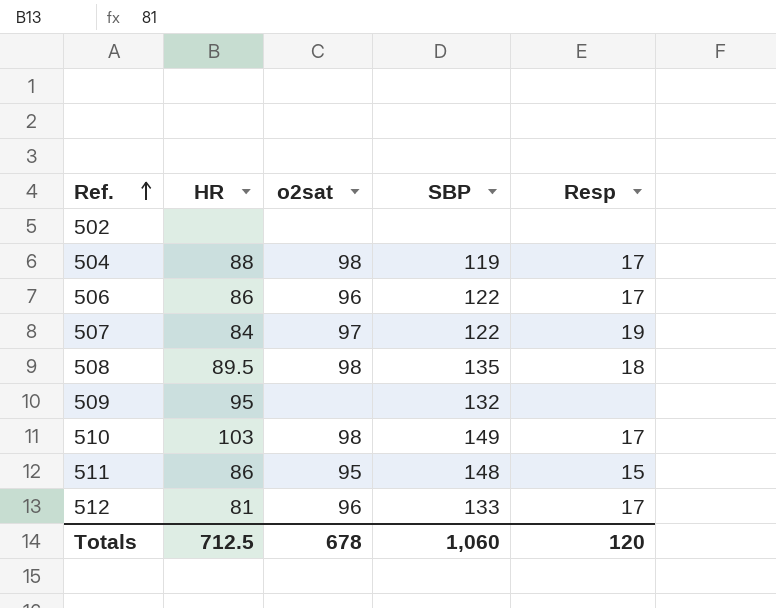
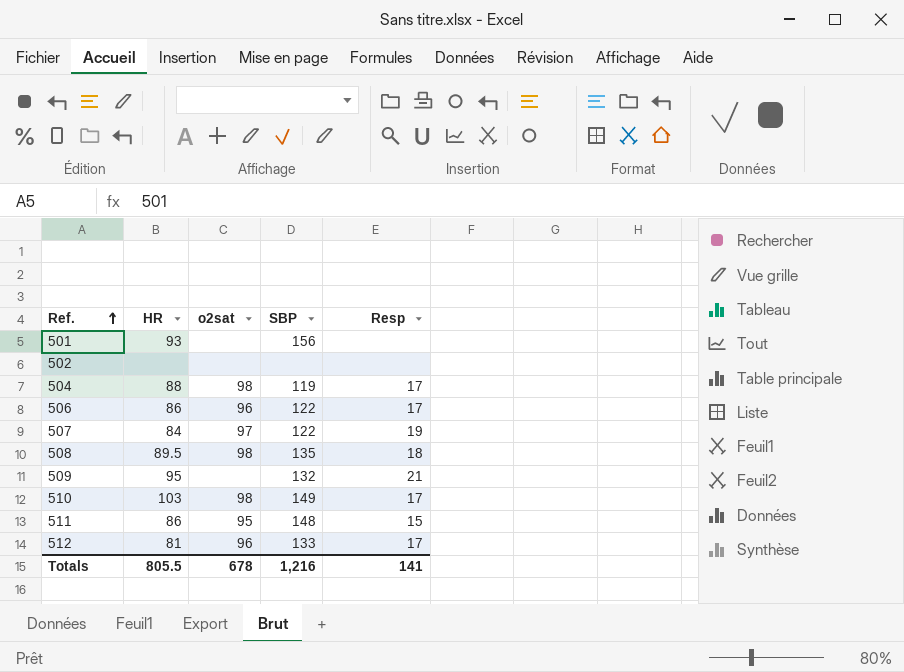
row 501: none -> 93 | none | 156 | none
509 | Resp: none -> 21
Totals | HR: 712.5 -> 805.5
Totals | SBP: 1,060 -> 1,216
Totals | Resp: 120 -> 141

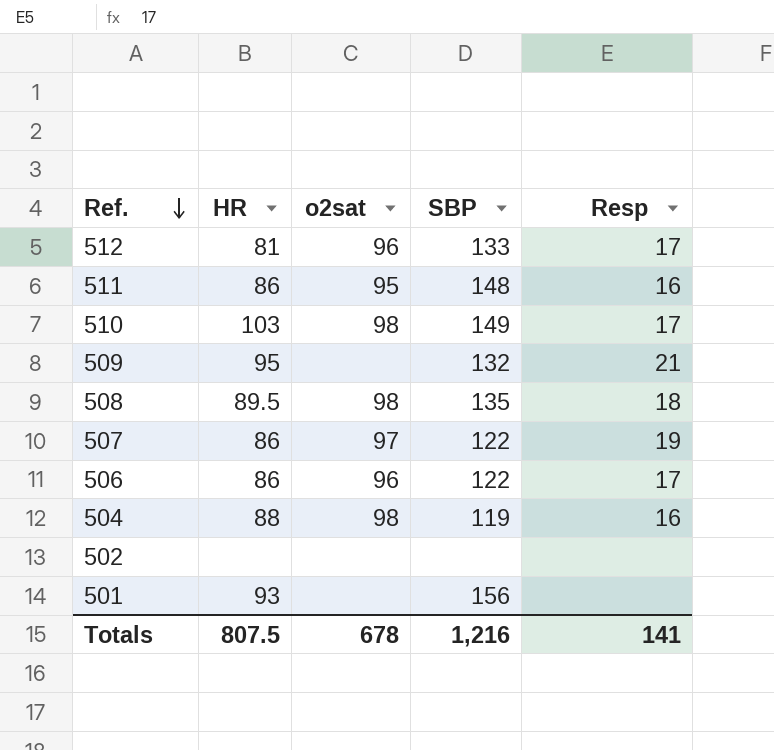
row order: Ref. ascending -> Ref. descending
511 | Resp: 15 -> 16
507 | HR: 84 -> 86
504 | Resp: 17 -> 16
Totals | HR: 805.5 -> 807.5

